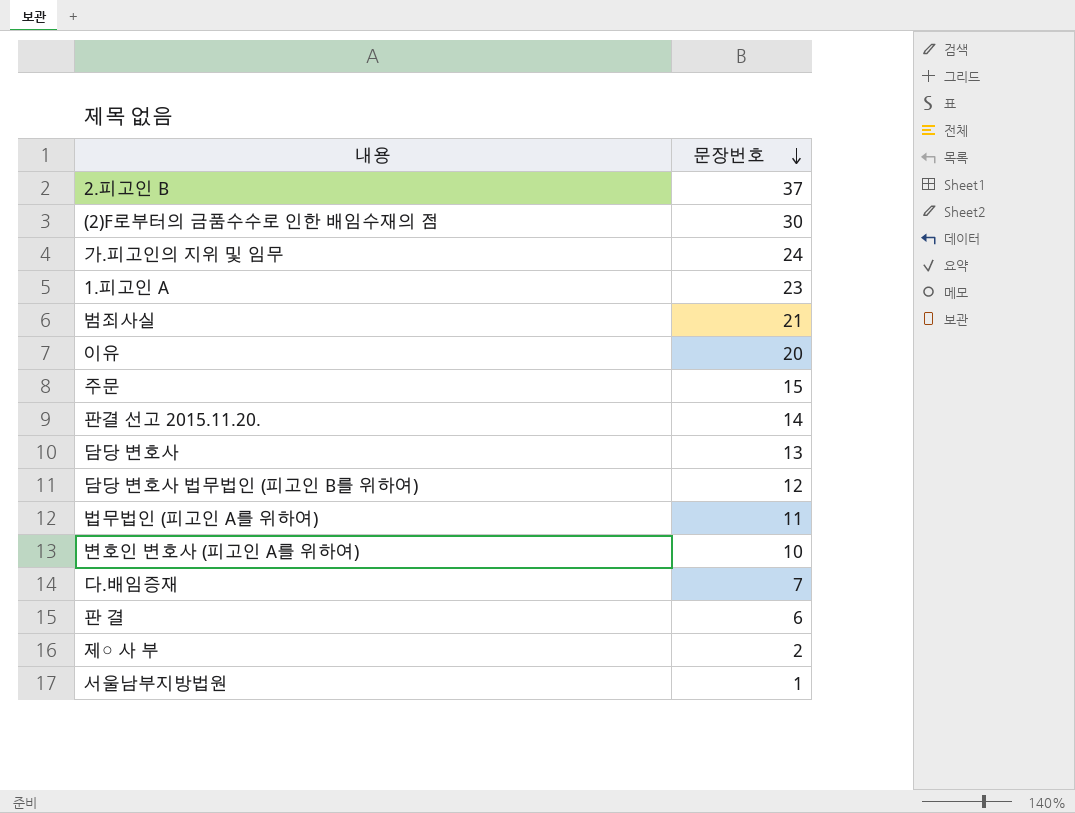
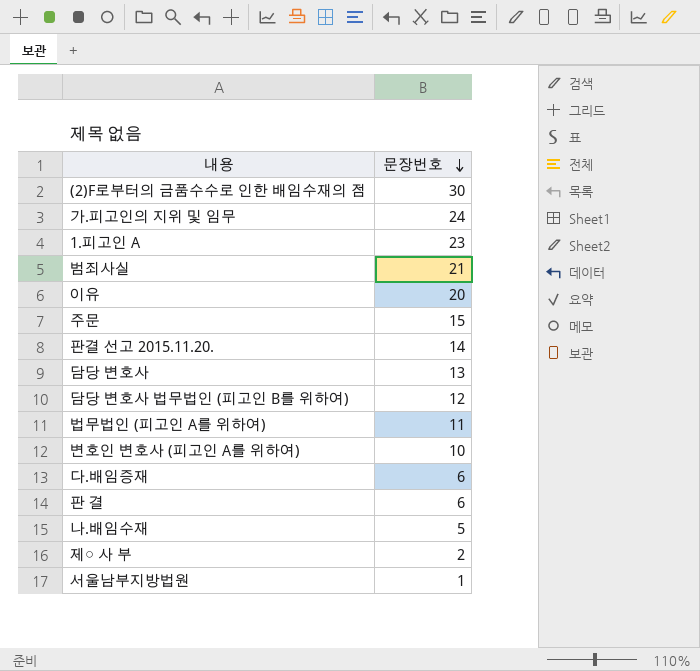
row 2.피고인 B: 37 -> none
다.배임증재 | 문장번호: 7 -> 6
row 나.배임수재: none -> 5

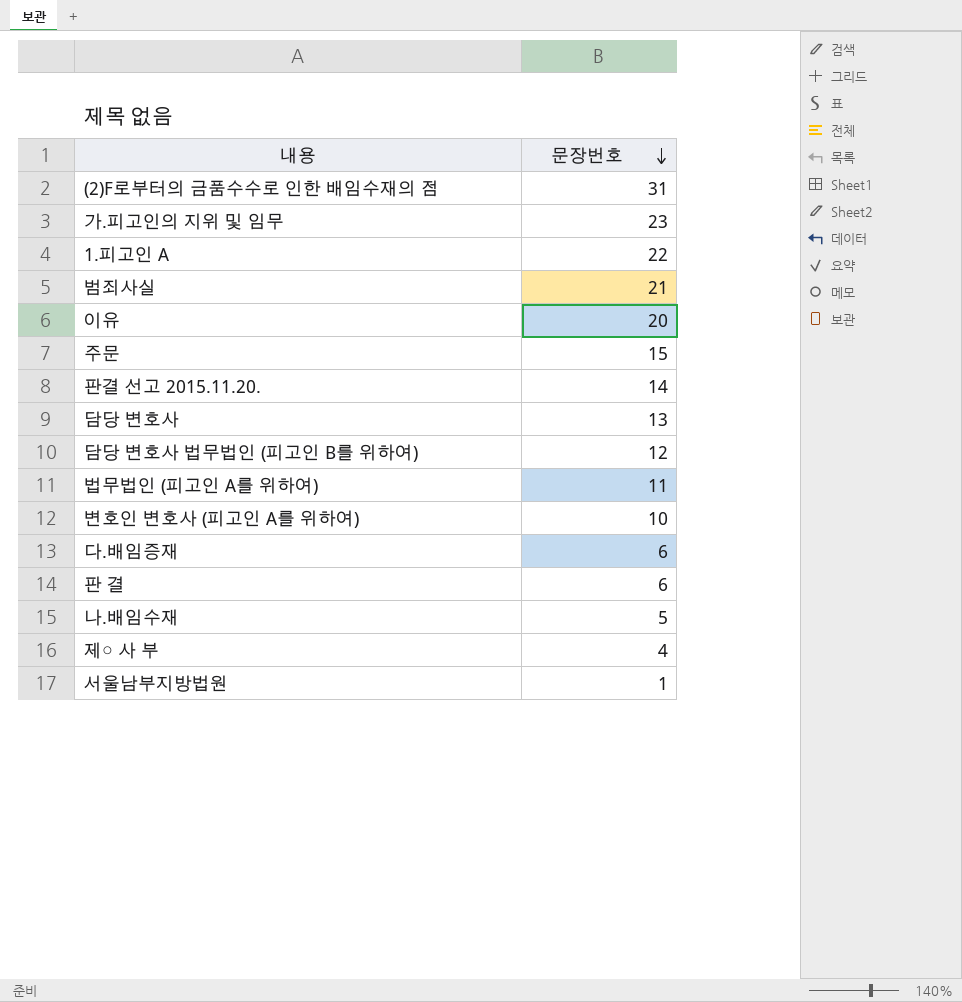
(2)F로부터의 금품수수로 인한 배임수재의 점 | 문장번호: 30 -> 31
가.피고인의 지위 및 임무 | 문장번호: 24 -> 23
1.피고인 A | 문장번호: 23 -> 22
제○ 사 부 | 문장번호: 2 -> 4

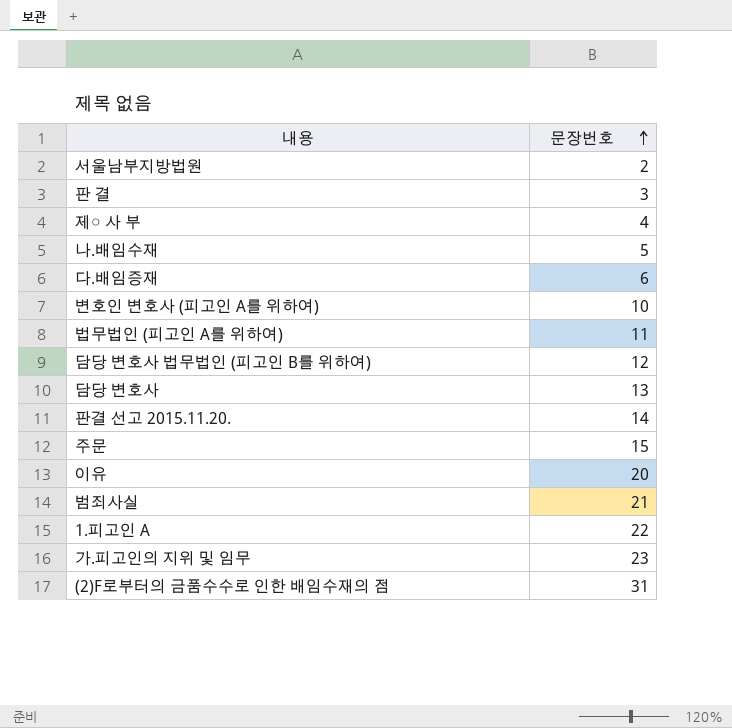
row order: 문장번호 descending -> 문장번호 ascending
서울남부지방법원 | 문장번호: 1 -> 2
판 결 | 문장번호: 6 -> 3

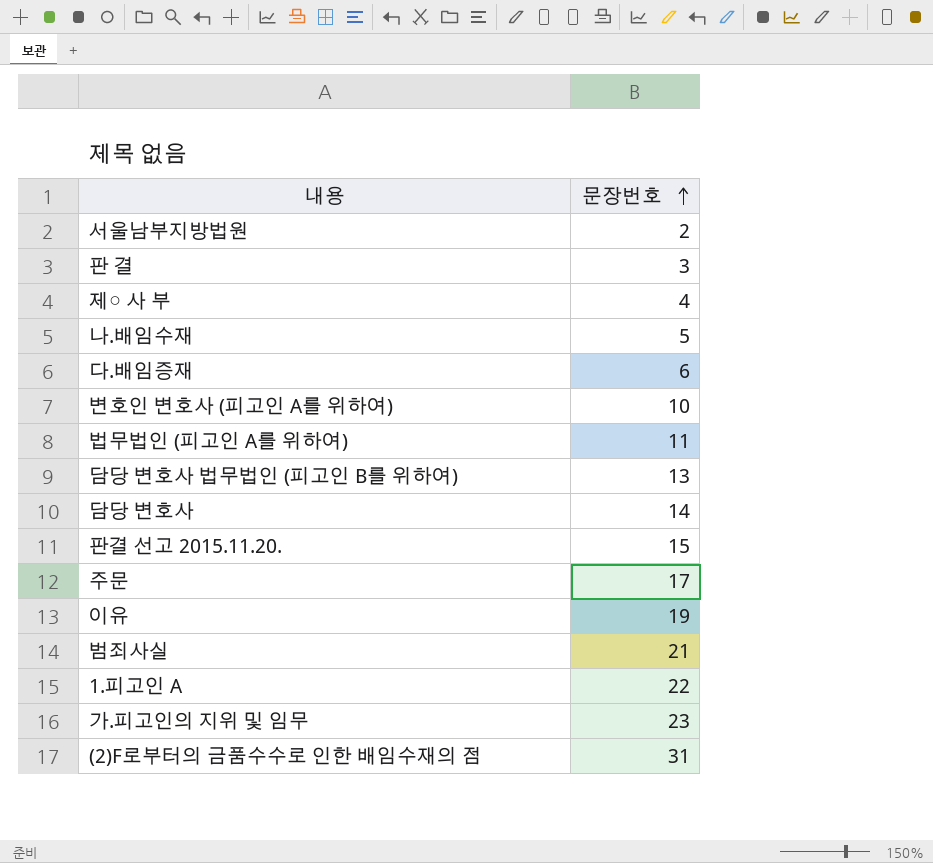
담당 변호사 법무법인 (피고인 B를 위하여) | 문장번호: 12 -> 13
담당 변호사 | 문장번호: 13 -> 14
판결 선고 2015.11.20. | 문장번호: 14 -> 15
주문 | 문장번호: 15 -> 17
이유 | 문장번호: 20 -> 19

